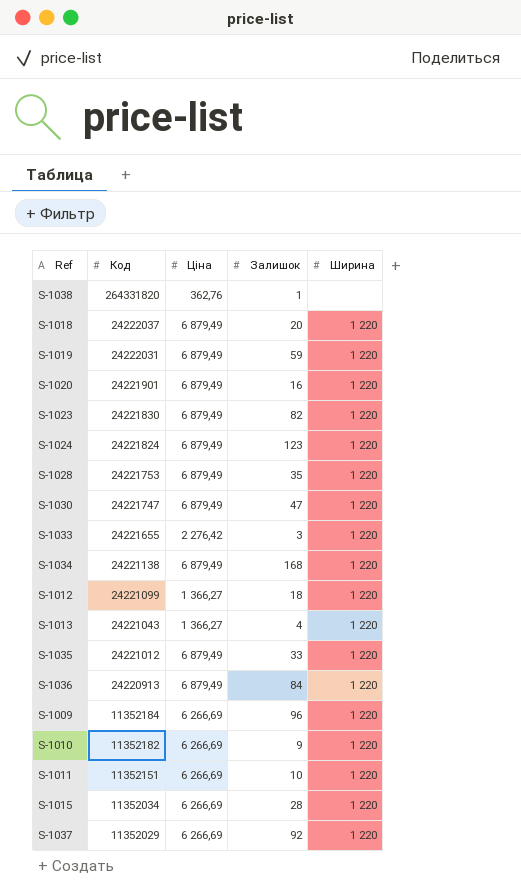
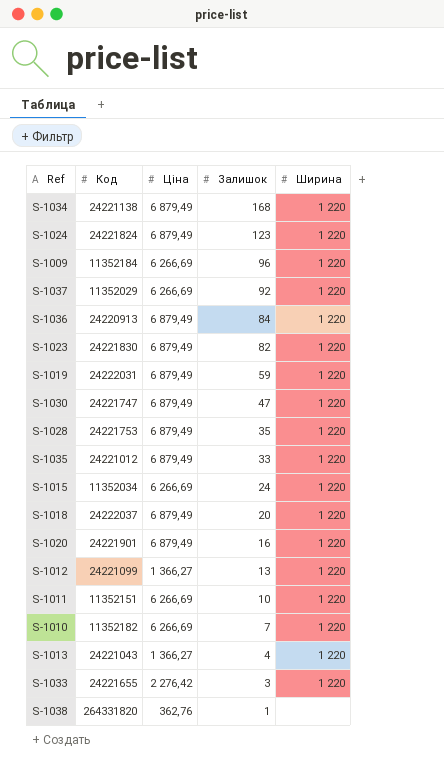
row order: Код descending -> Залишок descending
S-1015 | Залишок: 28 -> 24
S-1012 | Залишок: 18 -> 13
S-1010 | Залишок: 9 -> 7

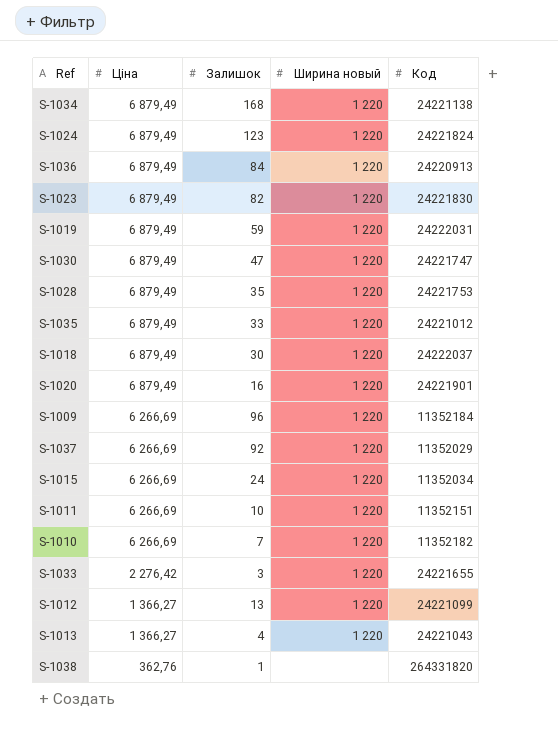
row order: Залишок descending -> Ціна descending
column name: Ширина -> Ширина новый
column Код | position: 2 -> 5
S-1018 | Залишок: 20 -> 30

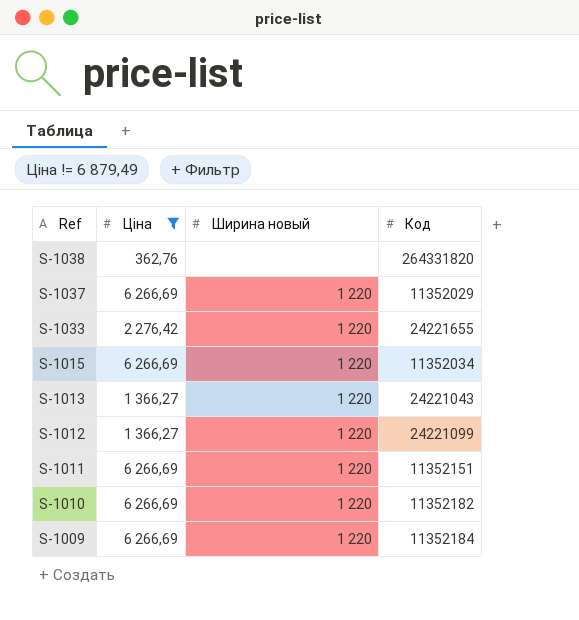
filter: none -> Ціна != 6 879,49
row order: Ціна descending -> Ref descending
column Залишок | position: 3 -> none

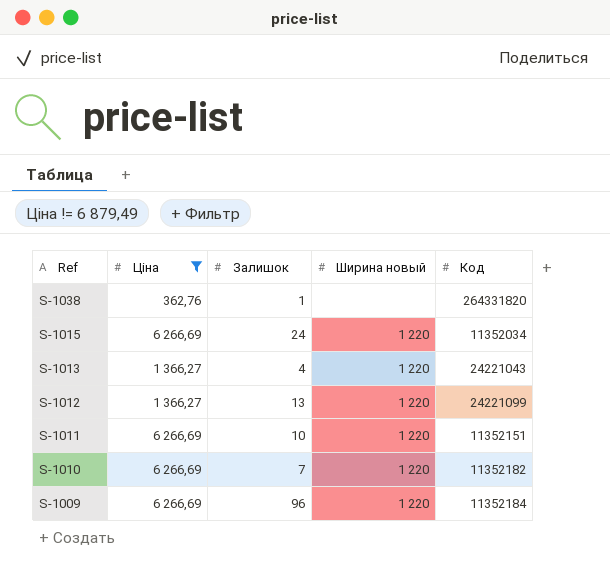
column Залишок | position: none -> 3
row S-1037: 6 266,69 | 1 220 | 11352029 -> none
row S-1033: 2 276,42 | 1 220 | 24221655 -> none

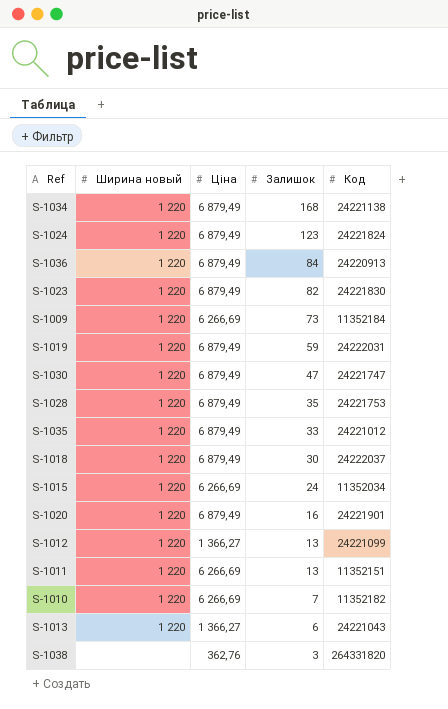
filter: Ціна != 6 879,49 -> none
row order: Ref descending -> Залишок descending
column Ширина новый | position: 4 -> 2
S-1009 | Залишок: 96 -> 73
S-1011 | Залишок: 10 -> 13
S-1013 | Залишок: 4 -> 6
S-1038 | Залишок: 1 -> 3

